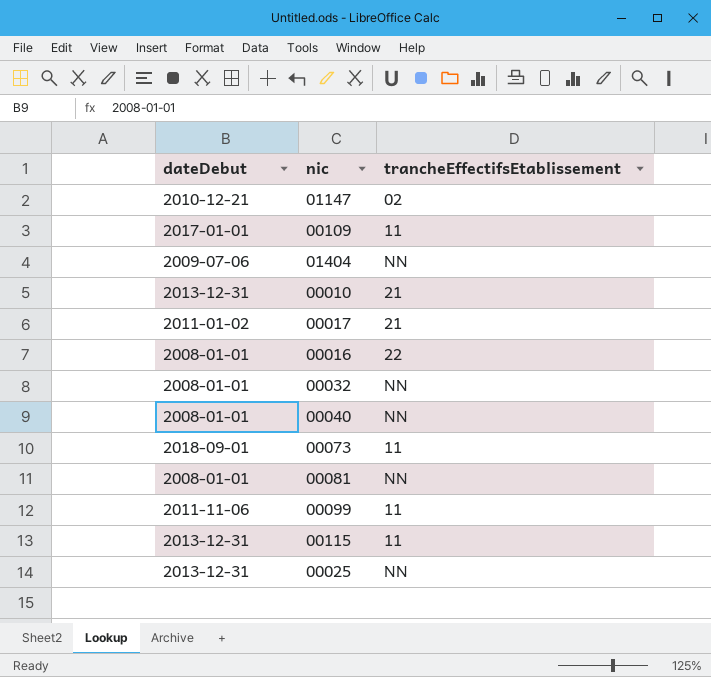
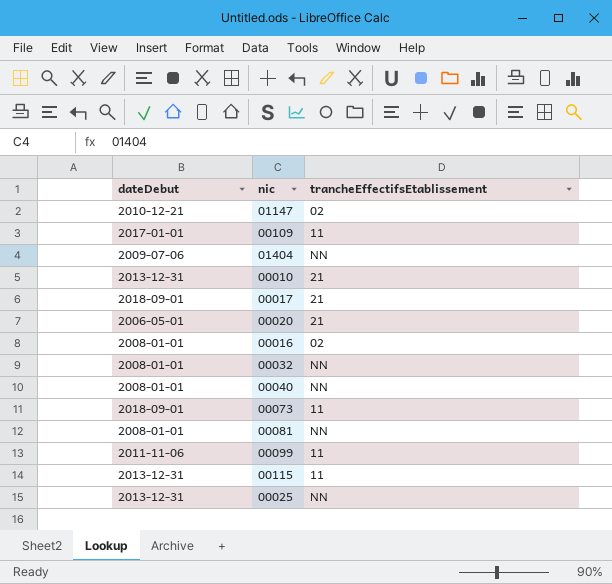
00017 | dateDebut: 2011-01-02 -> 2018-09-01
row 00020: none -> 2006-05-01 | 21
00016 | trancheEffectifsEtablissement: 22 -> 02

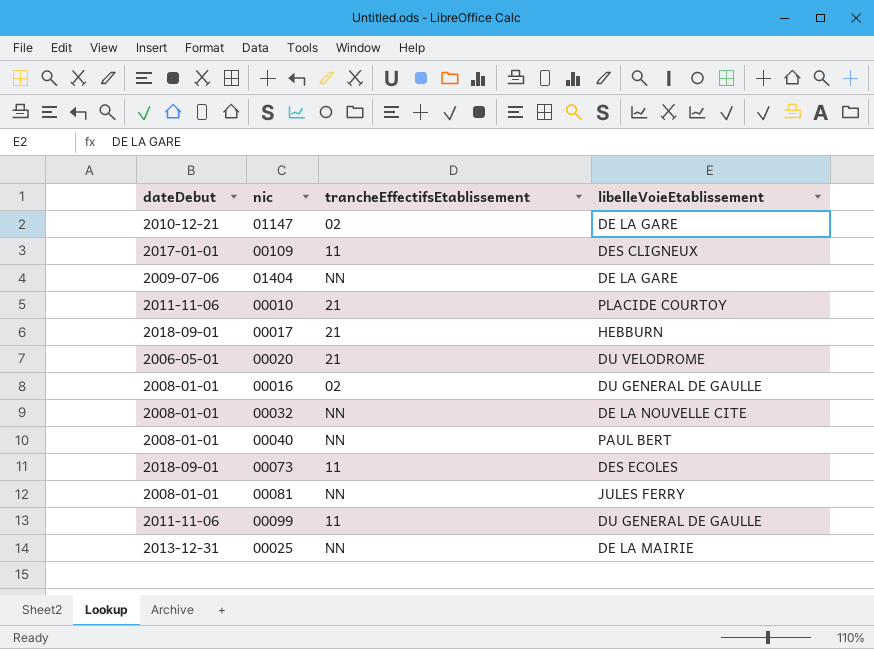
column libelleVoieEtablissement | position: none -> 4
row 00115: 2013-12-31 | 11 -> none
00010 | dateDebut: 2013-12-31 -> 2011-11-06

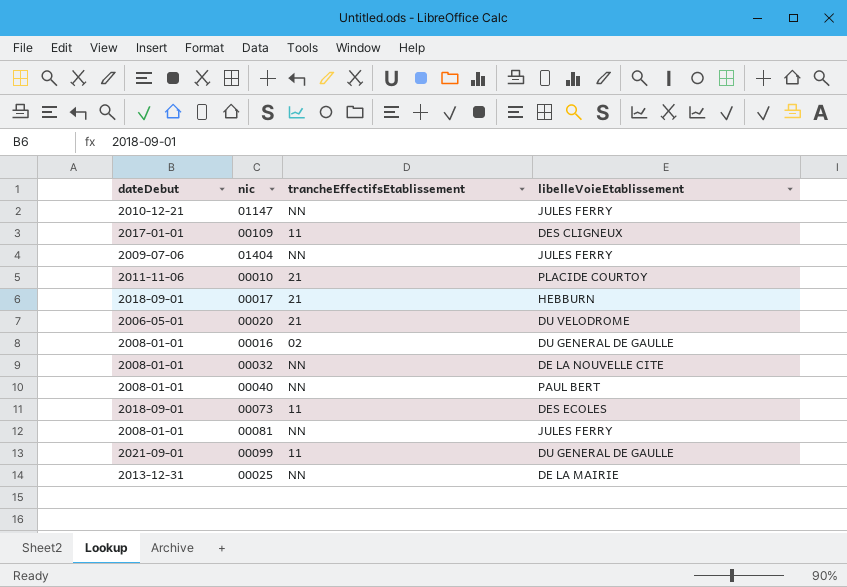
01147 | trancheEffectifsEtablissement: 02 -> NN
01147 | libelleVoieEtablissement: DE LA GARE -> JULES FERRY
01404 | libelleVoieEtablissement: DE LA GARE -> JULES FERRY
00099 | dateDebut: 2011-11-06 -> 2021-09-01

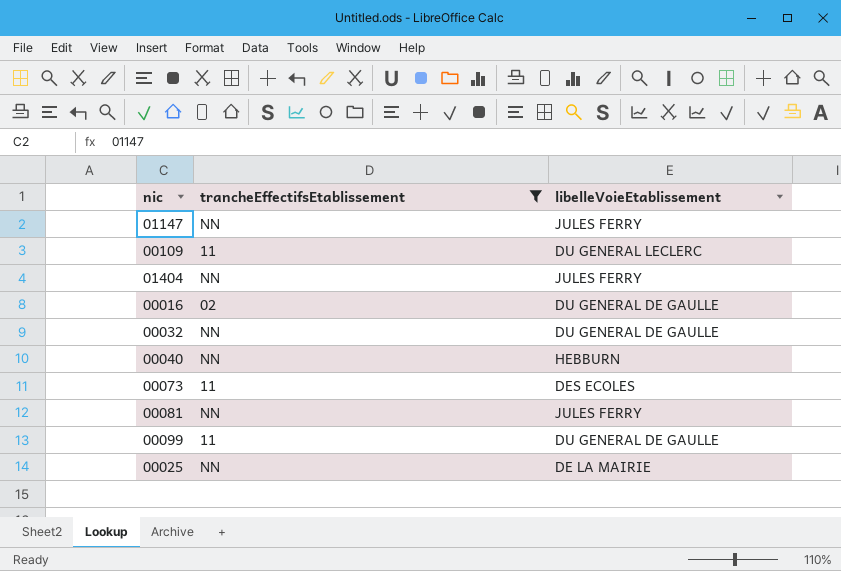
filter: none -> trancheEffectifsEtablissement != 21
column dateDebut | position: 1 -> none
00109 | libelleVoieEtablissement: DES CLIGNEUX -> DU GENERAL LECLERC
00032 | libelleVoieEtablissement: DE LA NOUVELLE CITE -> DU GENERAL DE GAULLE
00040 | libelleVoieEtablissement: PAUL BERT -> HEBBURN

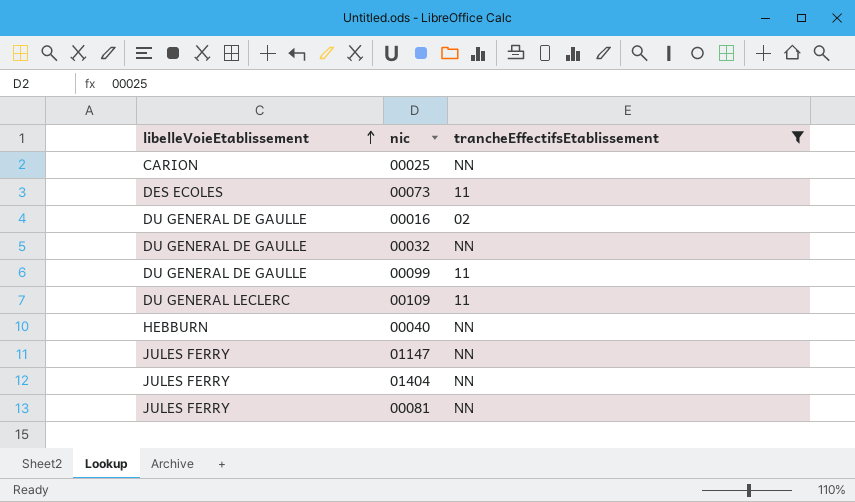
row order: none -> libelleVoieEtablissement ascending
column libelleVoieEtablissement | position: 3 -> 1
00025 | libelleVoieEtablissement: DE LA MAIRIE -> CARION

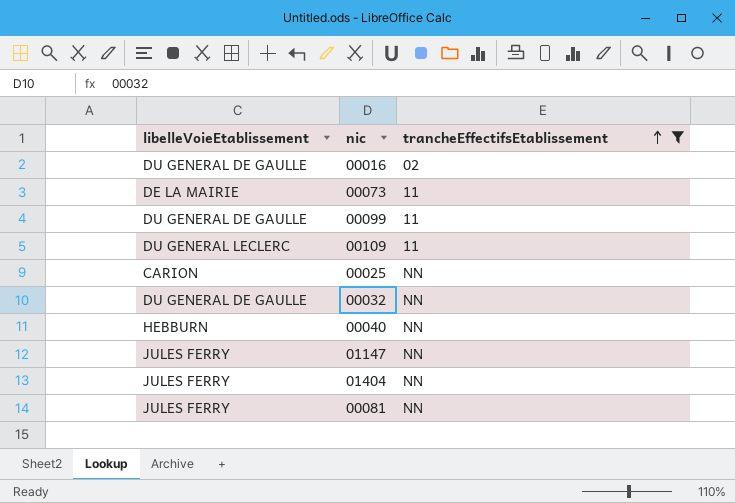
row order: libelleVoieEtablissement ascending -> trancheEffectifsEtablissement ascending
00073 | libelleVoieEtablissement: DES ECOLES -> DE LA MAIRIE

